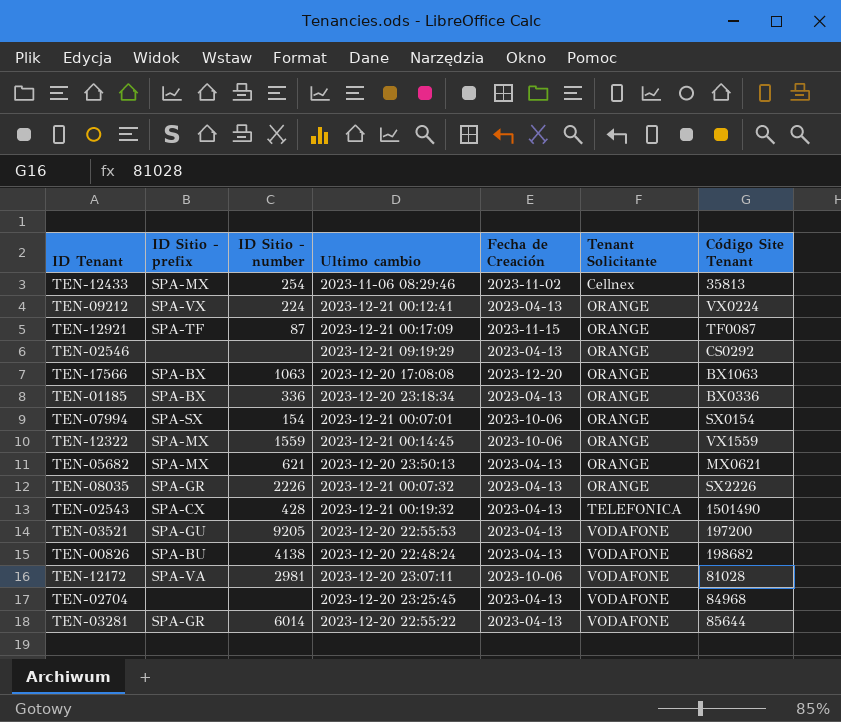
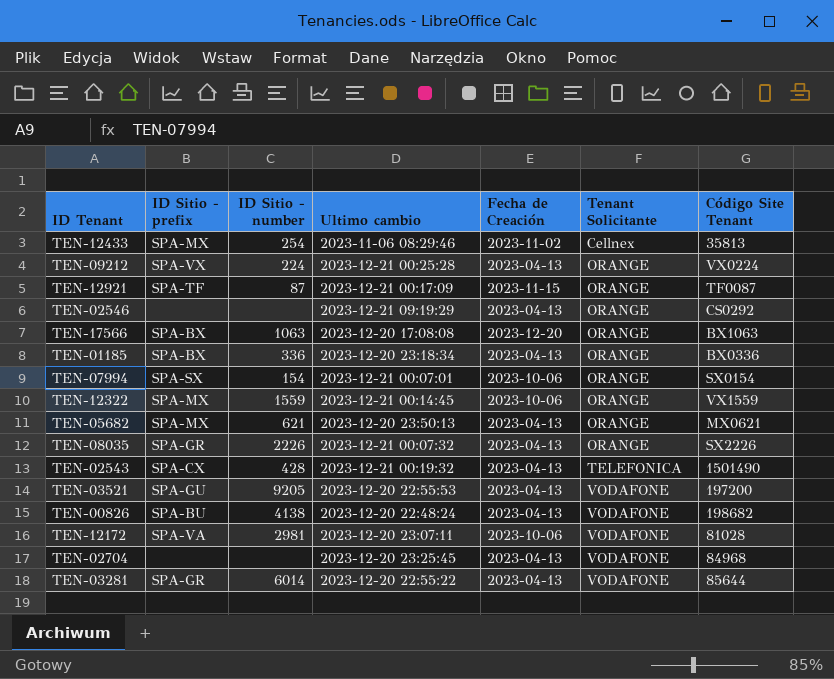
TEN-09212 | Ultimo cambio: 2023-12-21 00:12:41 -> 2023-12-21 00:25:28

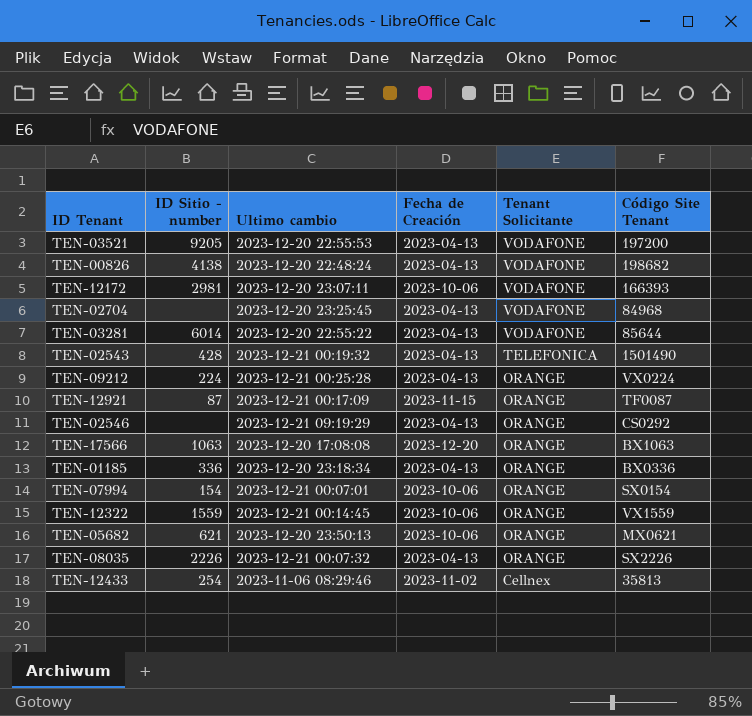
row order: Tenant Solicitante ascending -> Tenant Solicitante descending
column ID Sitio - prefix | position: 2 -> none
TEN-12172 | Código Site Tenant: 81028 -> 166393
TEN-05682 | Fecha de Creación: 2023-04-13 -> 2023-10-06

